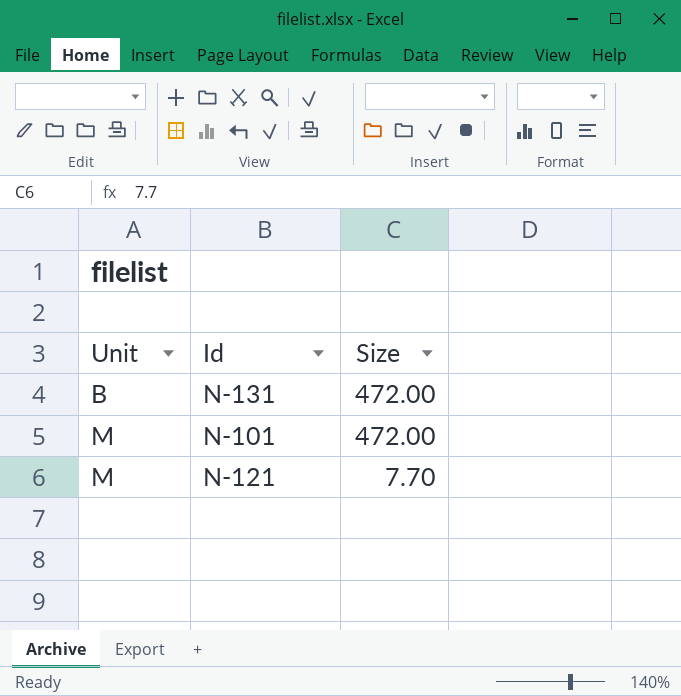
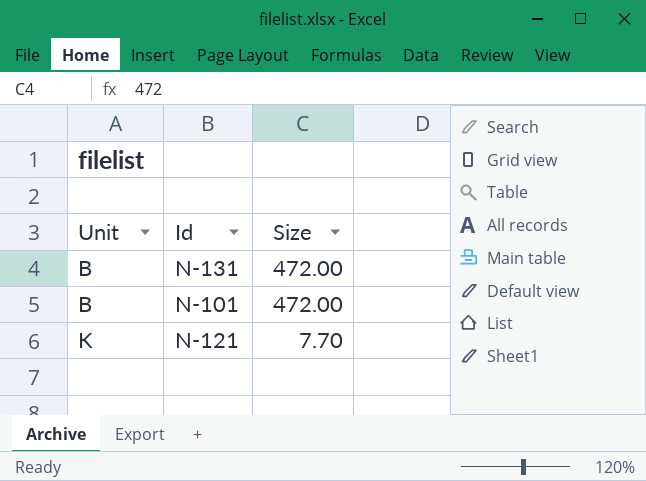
N-101 | Unit: M -> B
N-121 | Unit: M -> K

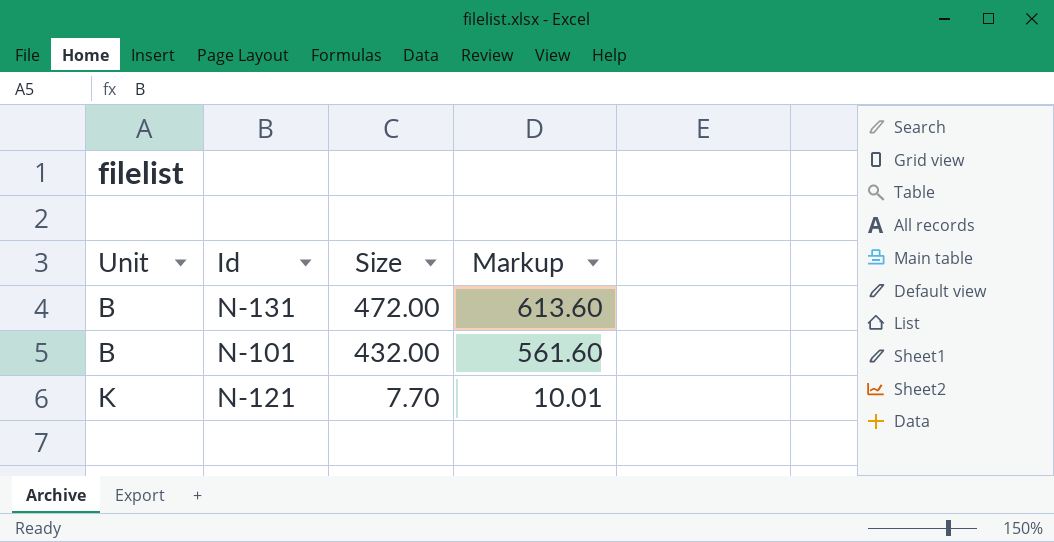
column Markup | formula: none -> [Size] * 1.3
N-101 | Size: 472.00 -> 432.00

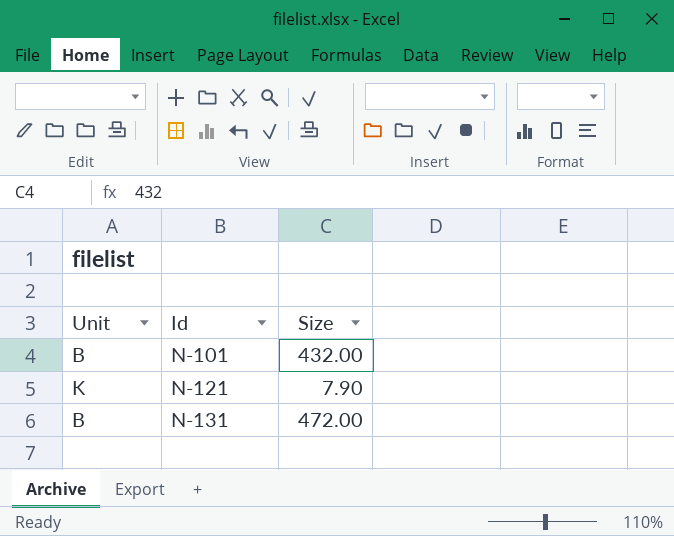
row order: Unit ascending -> Id ascending
column Markup | formula: [Size] * 1.3 -> none
N-121 | Size: 7.70 -> 7.90

